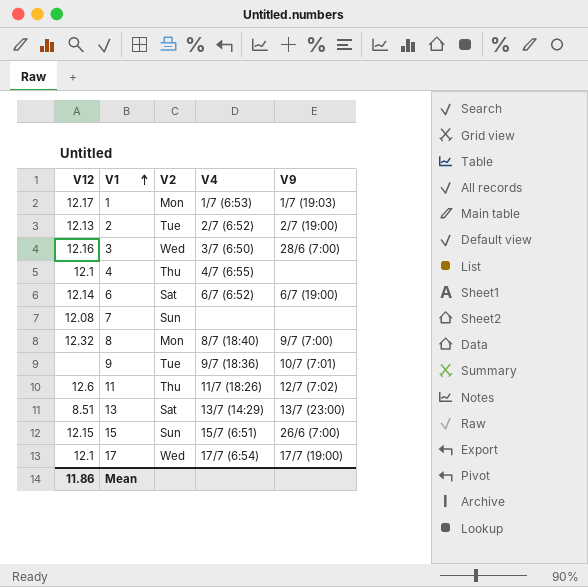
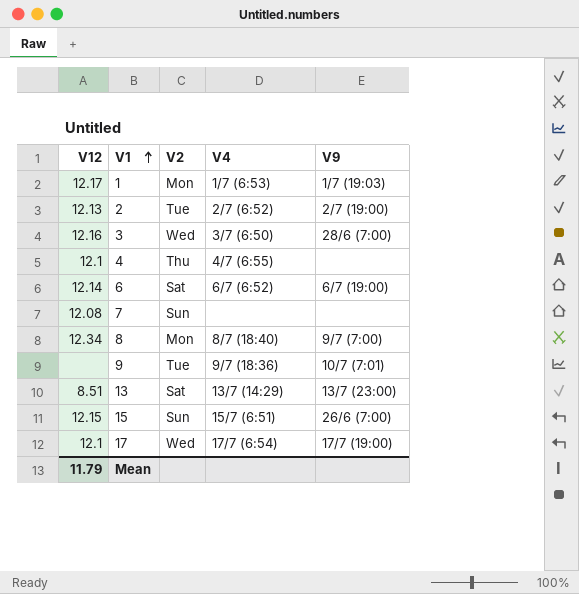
row 11: 12.6 | Thu | 11/7 (18:26) | 12/7 (7:02) -> none
8 | V12: 12.32 -> 12.34
Mean | V12: 11.86 -> 11.79

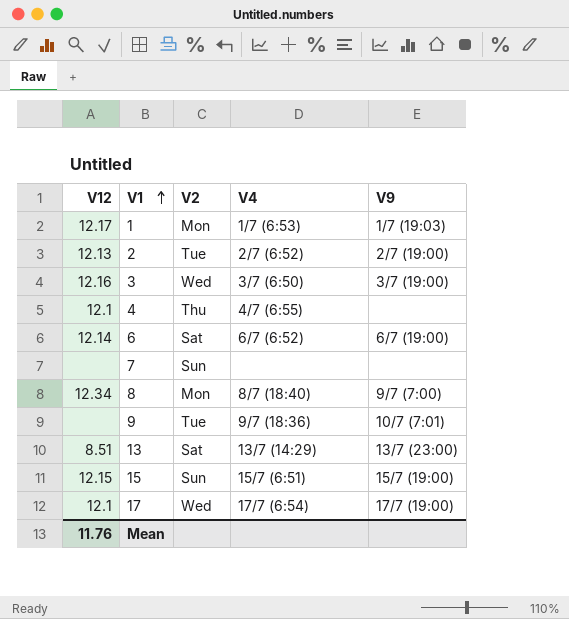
3 | V9: 28/6 (7:00) -> 3/7 (19:00)
7 | V12: 12.08 -> none
15 | V9: 26/6 (7:00) -> 15/7 (19:00)
Mean | V12: 11.79 -> 11.76

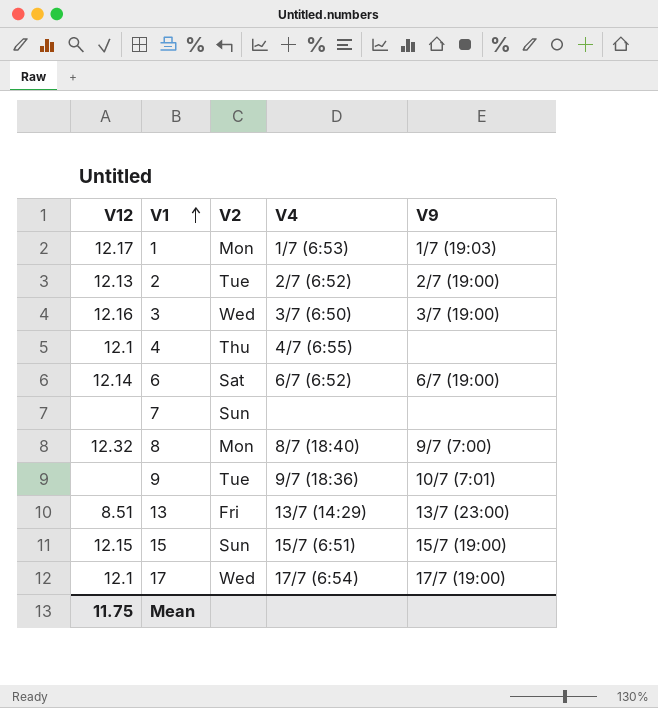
8 | V12: 12.34 -> 12.32
13 | V2: Sat -> Fri
Mean | V12: 11.76 -> 11.75

